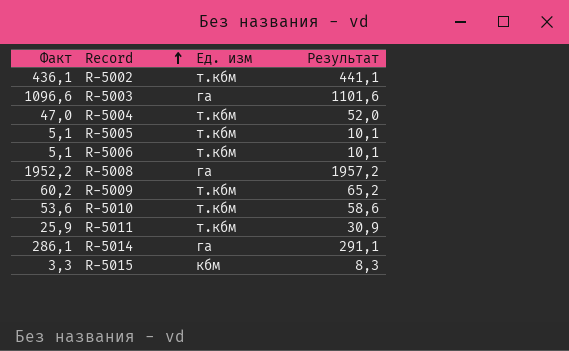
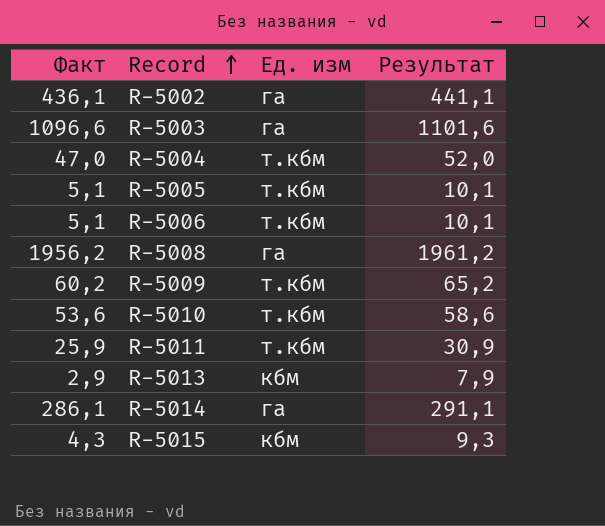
R-5002 | Ед. изм: т.кбм -> га
R-5008 | Факт: 1952,2 -> 1956,2
R-5008 | Результат: 1957,2 -> 1961,2
row R-5013: none -> 2,9 | кбм | 7,9
R-5015 | Факт: 3,3 -> 4,3
R-5015 | Результат: 8,3 -> 9,3

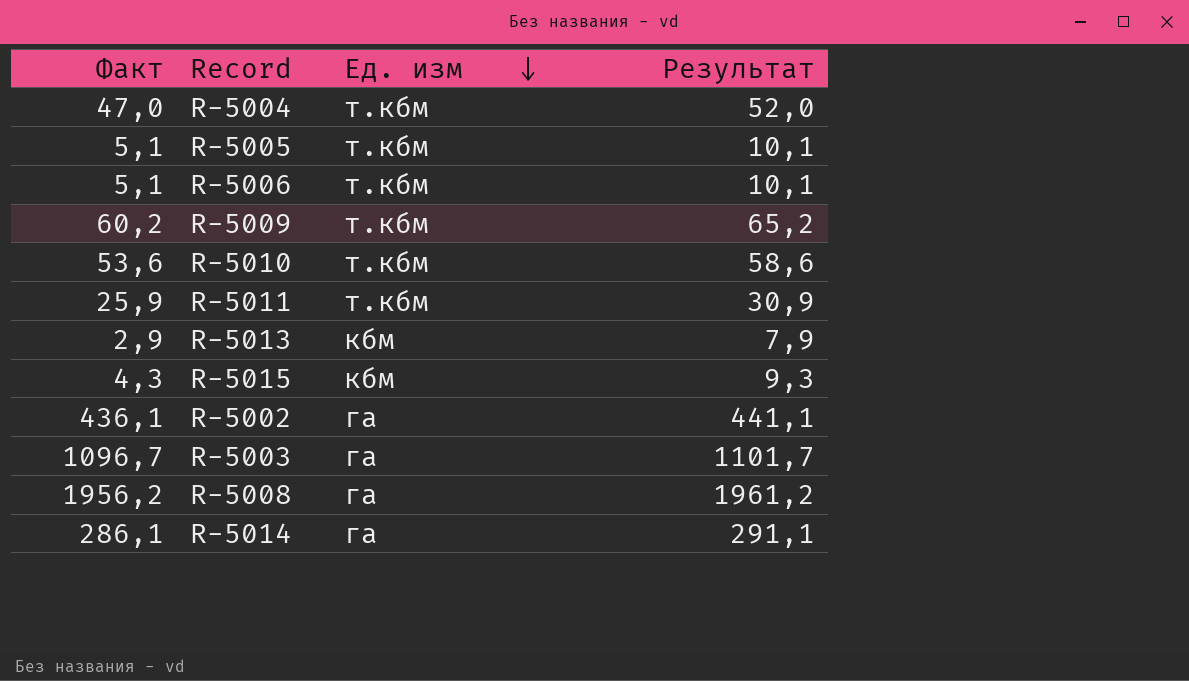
row order: Record ascending -> Ед. изм descending
R-5003 | Факт: 1096,6 -> 1096,7
R-5003 | Результат: 1101,6 -> 1101,7

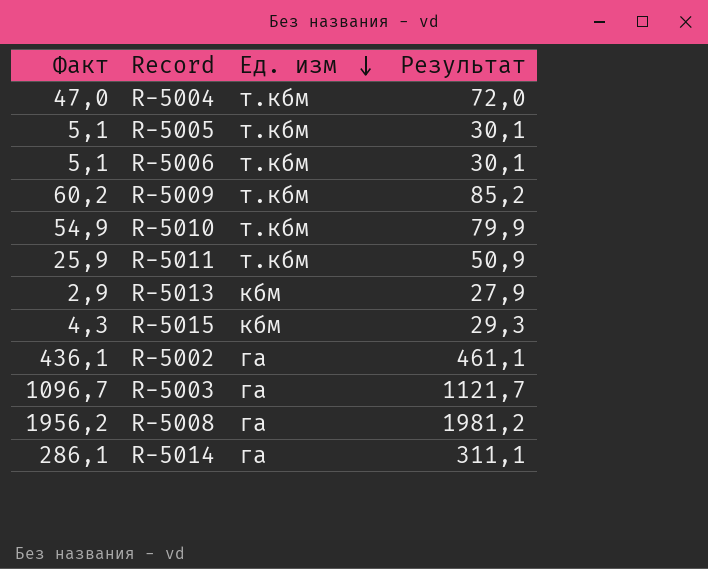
column Результат | formula: [Факт] + 5 -> [Факт] + 25
R-5010 | Факт: 53,6 -> 54,9

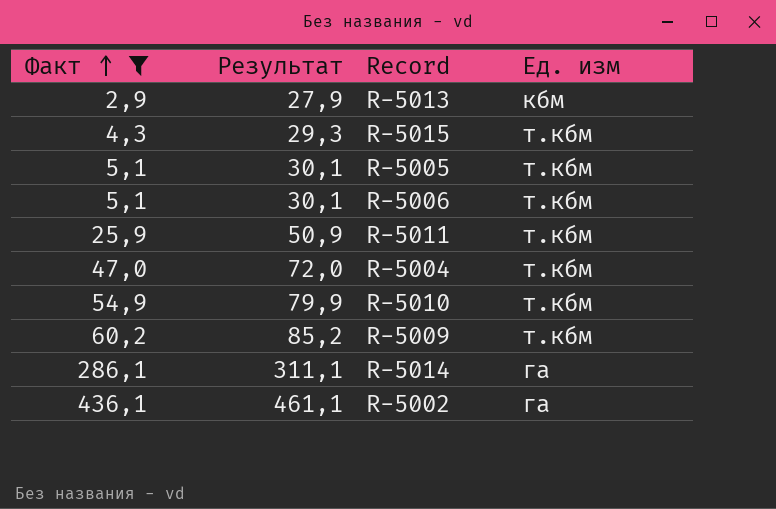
filter: none -> Факт <= 436,1
row order: Ед. изм descending -> Факт ascending
column Результат | position: 4 -> 2
R-5015 | Ед. изм: кбм -> т.кбм

